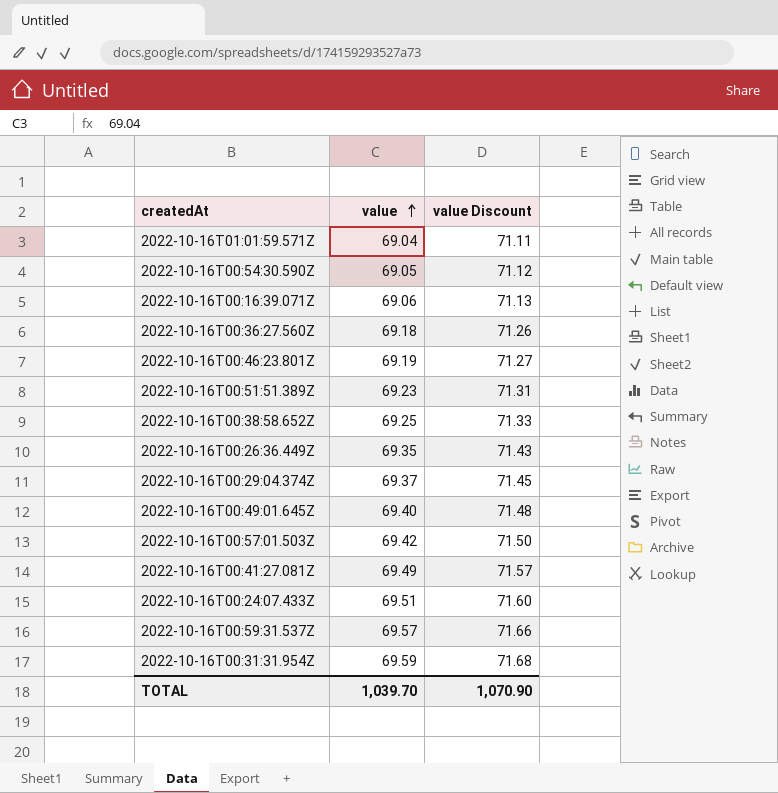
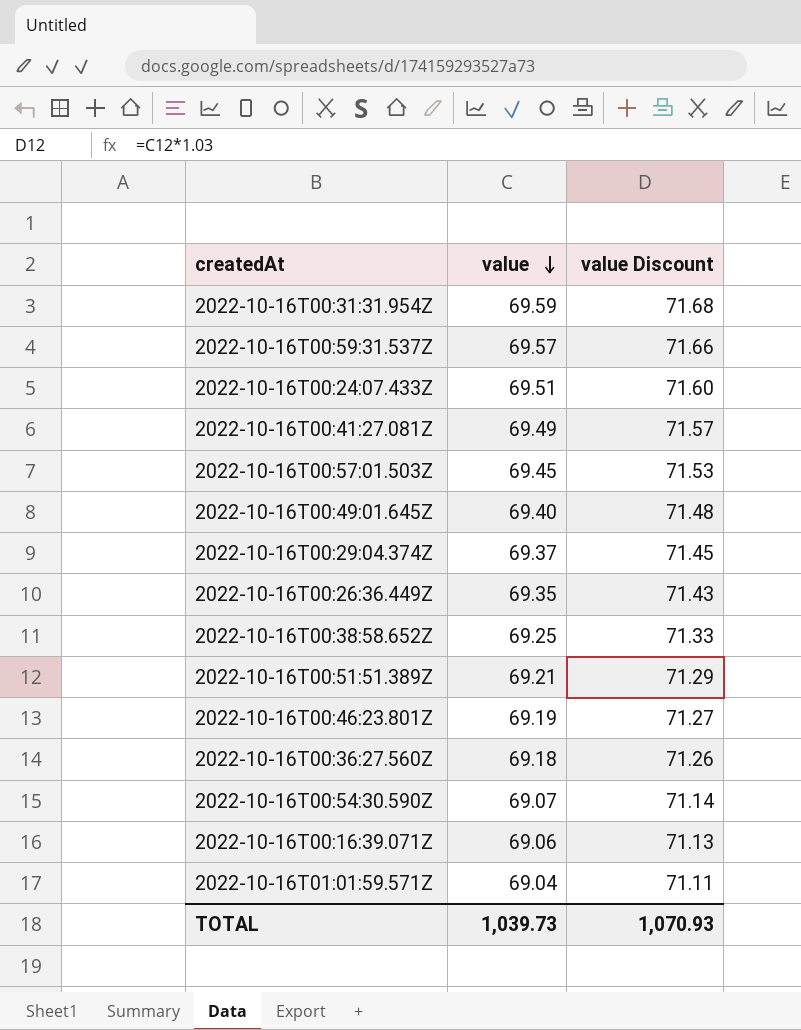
row order: value ascending -> value descending
2022-10-16T00:57:01.503Z | value: 69.42 -> 69.45
2022-10-16T00:57:01.503Z | value Discount: 71.50 -> 71.53
2022-10-16T00:51:51.389Z | value: 69.23 -> 69.21
2022-10-16T00:51:51.389Z | value Discount: 71.31 -> 71.29
2022-10-16T00:54:30.590Z | value: 69.05 -> 69.07
2022-10-16T00:54:30.590Z | value Discount: 71.12 -> 71.14
TOTAL | value: 1,039.70 -> 1,039.73
TOTAL | value Discount: 1,070.90 -> 1,070.93

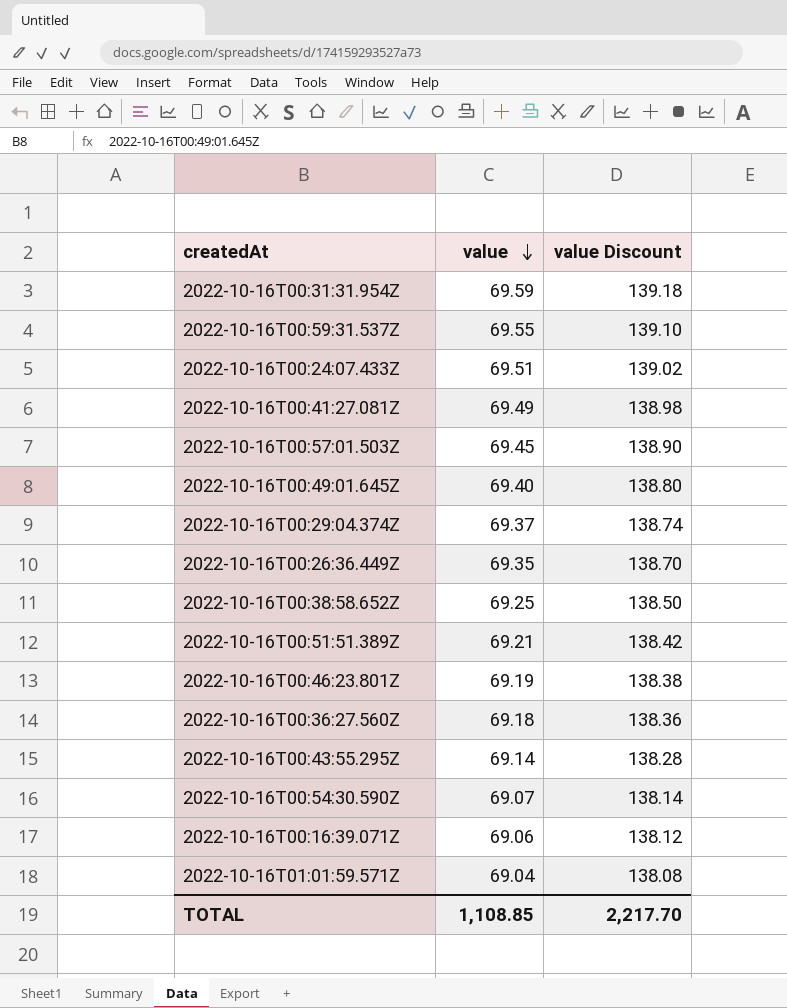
column value Discount | formula: [value] * 1.03 -> [value] * 2
2022-10-16T00:59:31.537Z | value: 69.57 -> 69.55
row 2022-10-16T00:43:55.295Z: none -> 69.14 | 138.28
TOTAL | value: 1,039.73 -> 1,108.85
TOTAL | value Discount: 1,070.93 -> 2,217.70

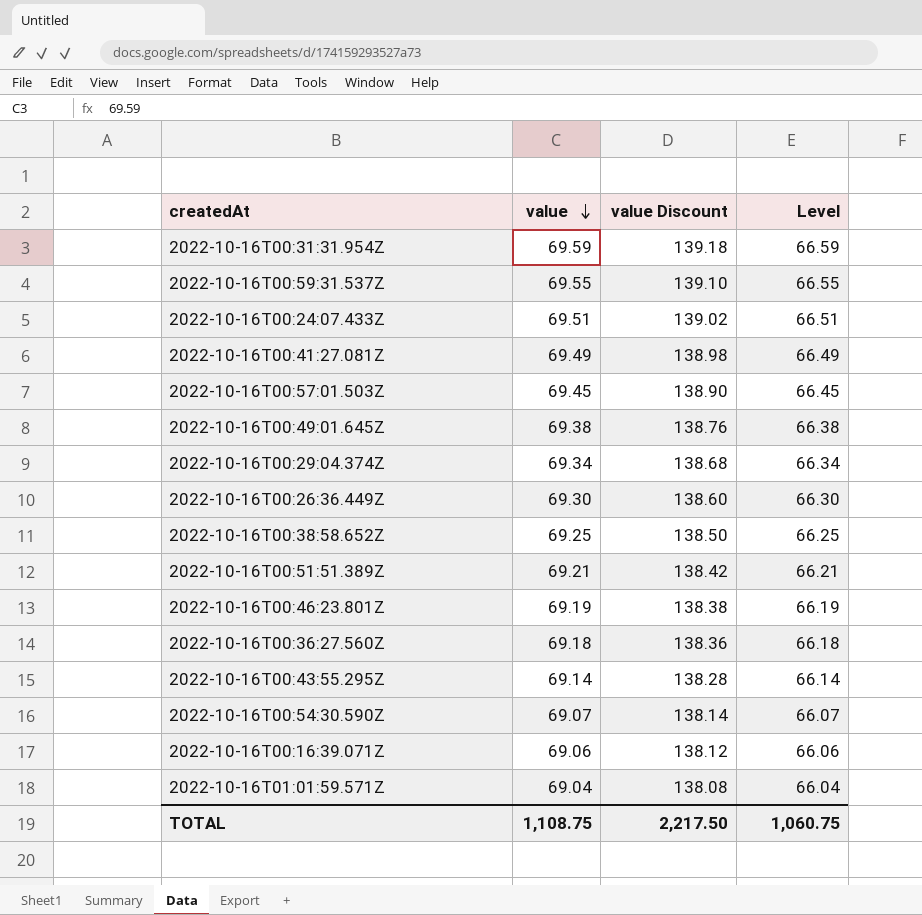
column Level | formula: none -> [value] - 3
2022-10-16T00:49:01.645Z | value: 69.40 -> 69.38
2022-10-16T00:49:01.645Z | value Discount: 138.80 -> 138.76
2022-10-16T00:29:04.374Z | value: 69.37 -> 69.34
2022-10-16T00:29:04.374Z | value Discount: 138.74 -> 138.68
2022-10-16T00:26:36.449Z | value: 69.35 -> 69.30
2022-10-16T00:26:36.449Z | value Discount: 138.70 -> 138.60
TOTAL | value: 1,108.85 -> 1,108.75
TOTAL | value Discount: 2,217.70 -> 2,217.50

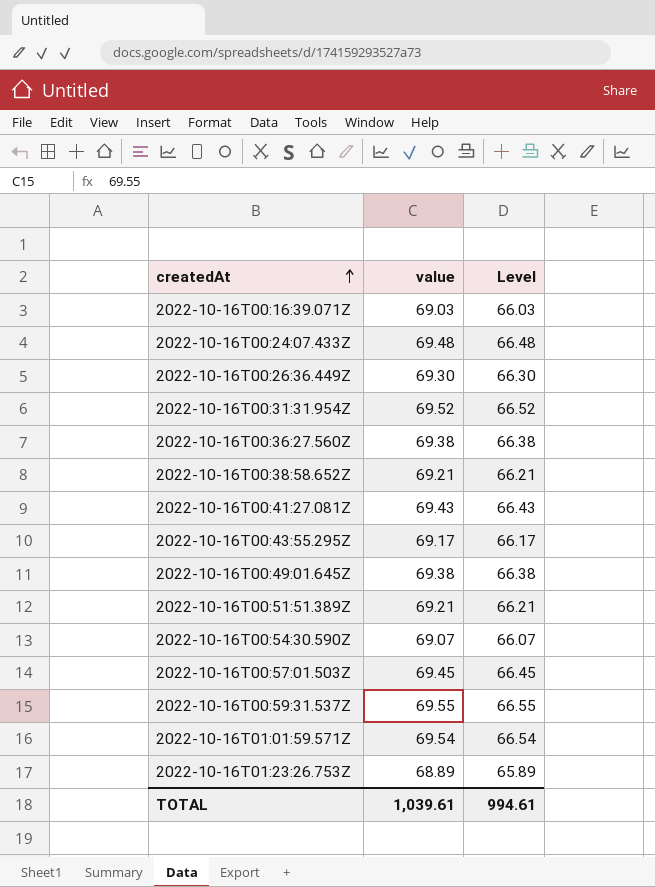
row order: value descending -> createdAt ascending
column value Discount | formula: [value] * 2 -> none
row 2022-10-16T00:29:04.374Z: 69.34 | 138.68 | 66.34 -> none
row 2022-10-16T00:46:23.801Z: 69.19 | 138.38 | 66.19 -> none
2022-10-16T00:16:39.071Z | value: 69.06 -> 69.03
2022-10-16T00:16:39.071Z | Level: 66.06 -> 66.03
2022-10-16T00:24:07.433Z | value: 69.51 -> 69.48
2022-10-16T00:24:07.433Z | Level: 66.51 -> 66.48
2022-10-16T00:31:31.954Z | value: 69.59 -> 69.52
2022-10-16T00:31:31.954Z | Level: 66.59 -> 66.52
2022-10-16T00:36:27.560Z | value: 69.18 -> 69.38
2022-10-16T00:36:27.560Z | Level: 66.18 -> 66.38
2022-10-16T00:38:58.652Z | value: 69.25 -> 69.21
2022-10-16T00:38:58.652Z | Level: 66.25 -> 66.21
2022-10-16T00:41:27.081Z | value: 69.49 -> 69.43
2022-10-16T00:41:27.081Z | Level: 66.49 -> 66.43
2022-10-16T00:43:55.295Z | value: 69.14 -> 69.17
2022-10-16T00:43:55.295Z | Level: 66.14 -> 66.17
2022-10-16T01:01:59.571Z | value: 69.04 -> 69.54
2022-10-16T01:01:59.571Z | Level: 66.04 -> 66.54
row 2022-10-16T01:23:26.753Z: none -> 68.89 | 65.89
TOTAL | value: 1,108.75 -> 1,039.61
TOTAL | Level: 1,060.75 -> 994.61

